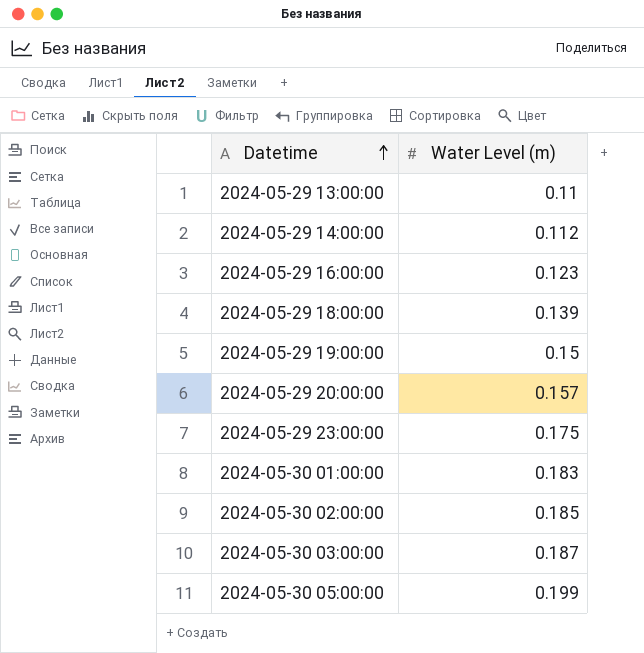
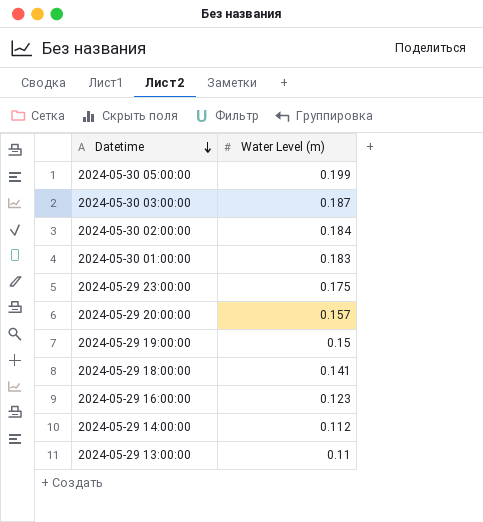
row order: Datetime ascending -> Datetime descending
2024-05-30 02:00:00 | Water Level (m): 0.185 -> 0.184
2024-05-29 18:00:00 | Water Level (m): 0.139 -> 0.141

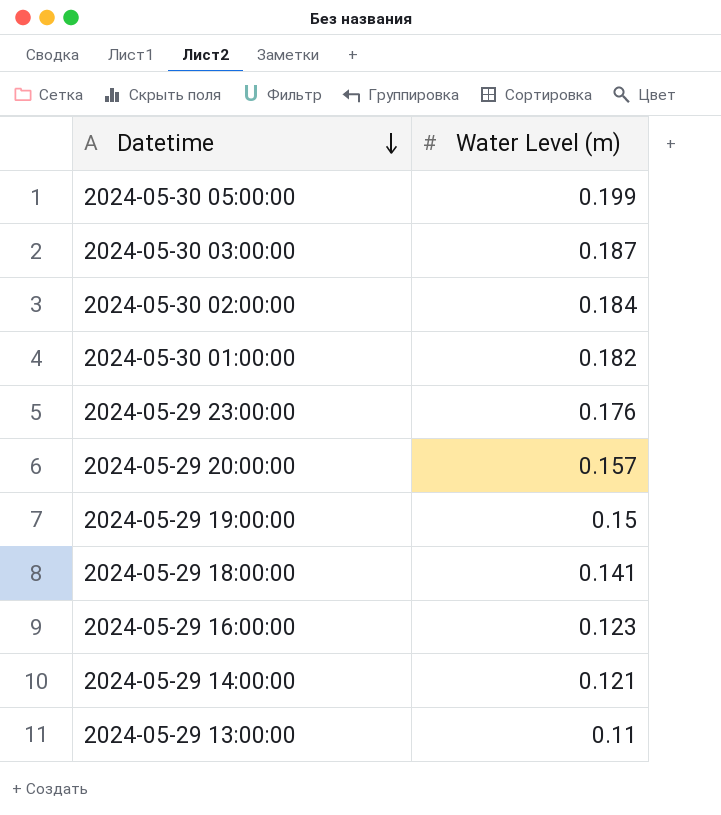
2024-05-30 01:00:00 | Water Level (m): 0.183 -> 0.182
2024-05-29 23:00:00 | Water Level (m): 0.175 -> 0.176
2024-05-29 14:00:00 | Water Level (m): 0.112 -> 0.121

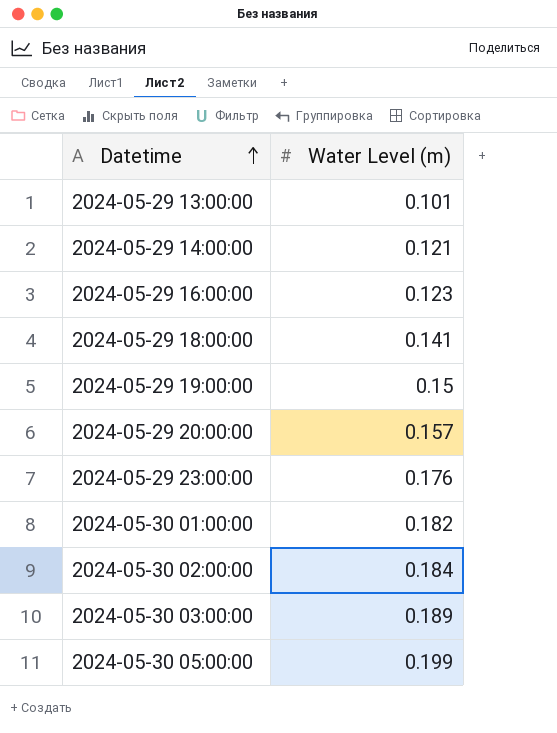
row order: Datetime descending -> Datetime ascending
2024-05-29 13:00:00 | Water Level (m): 0.11 -> 0.101
2024-05-30 03:00:00 | Water Level (m): 0.187 -> 0.189

